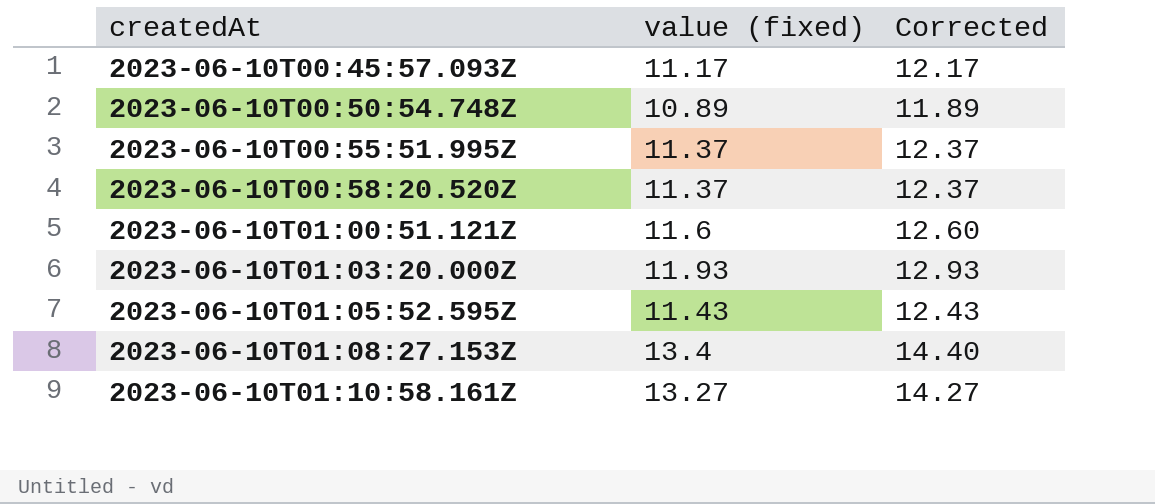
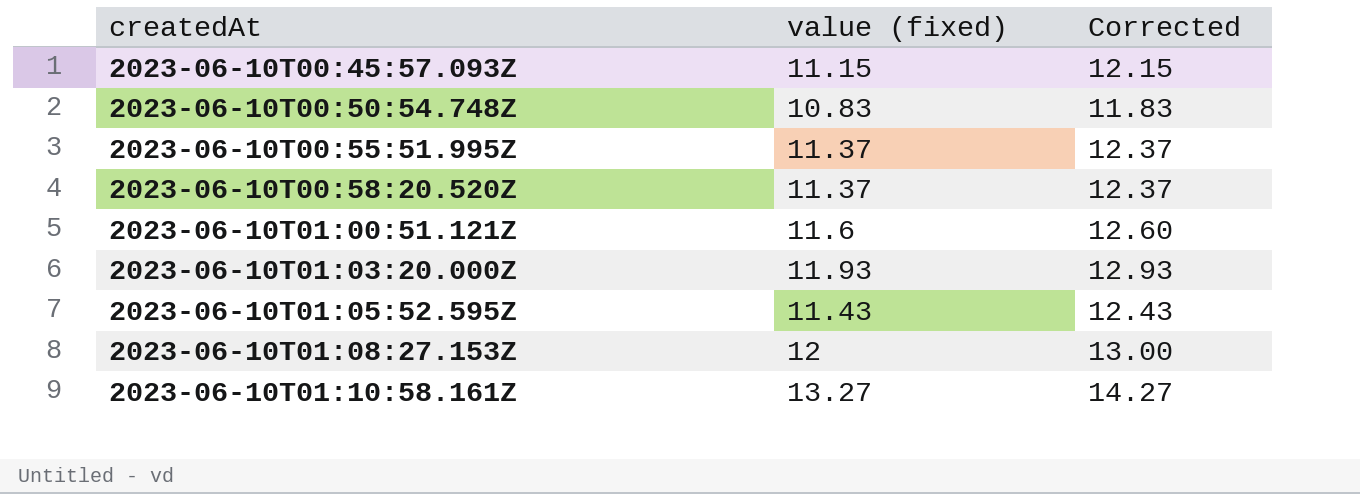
2023-06-10T00:45:57.093Z | value (fixed): 11.17 -> 11.15
2023-06-10T00:45:57.093Z | Corrected: 12.17 -> 12.15
2023-06-10T00:50:54.748Z | value (fixed): 10.89 -> 10.83
2023-06-10T00:50:54.748Z | Corrected: 11.89 -> 11.83
2023-06-10T01:08:27.153Z | value (fixed): 13.4 -> 12
2023-06-10T01:08:27.153Z | Corrected: 14.40 -> 13.00

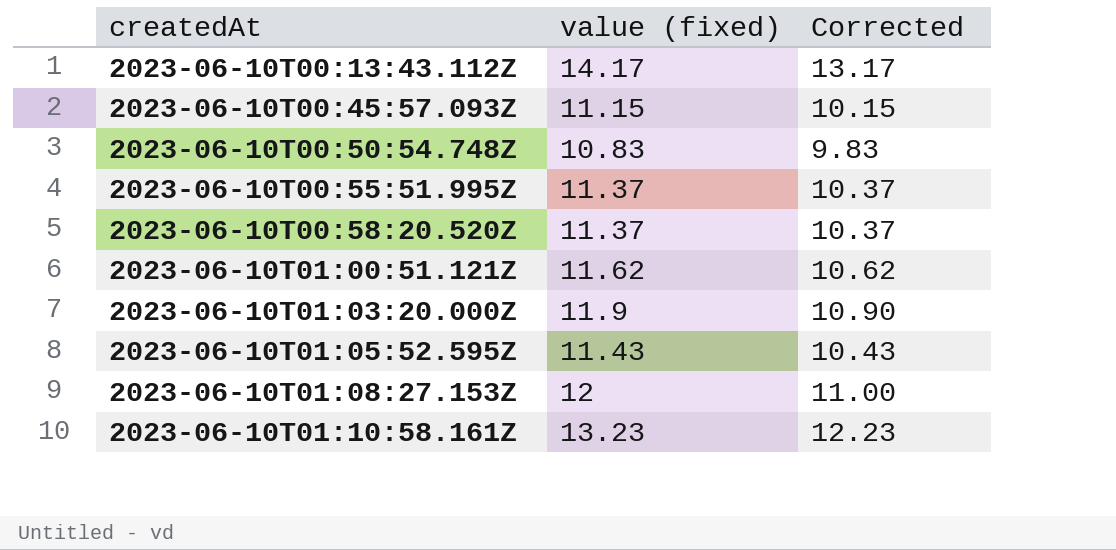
column Corrected | formula: [value (fixed)] + 1 -> [value (fixed)] - 1
row 2023-06-10T00:13:43.112Z: none -> 14.17 | 13.17
2023-06-10T01:00:51.121Z | value (fixed): 11.6 -> 11.62
2023-06-10T01:03:20.000Z | value (fixed): 11.93 -> 11.9
2023-06-10T01:10:58.161Z | value (fixed): 13.27 -> 13.23

